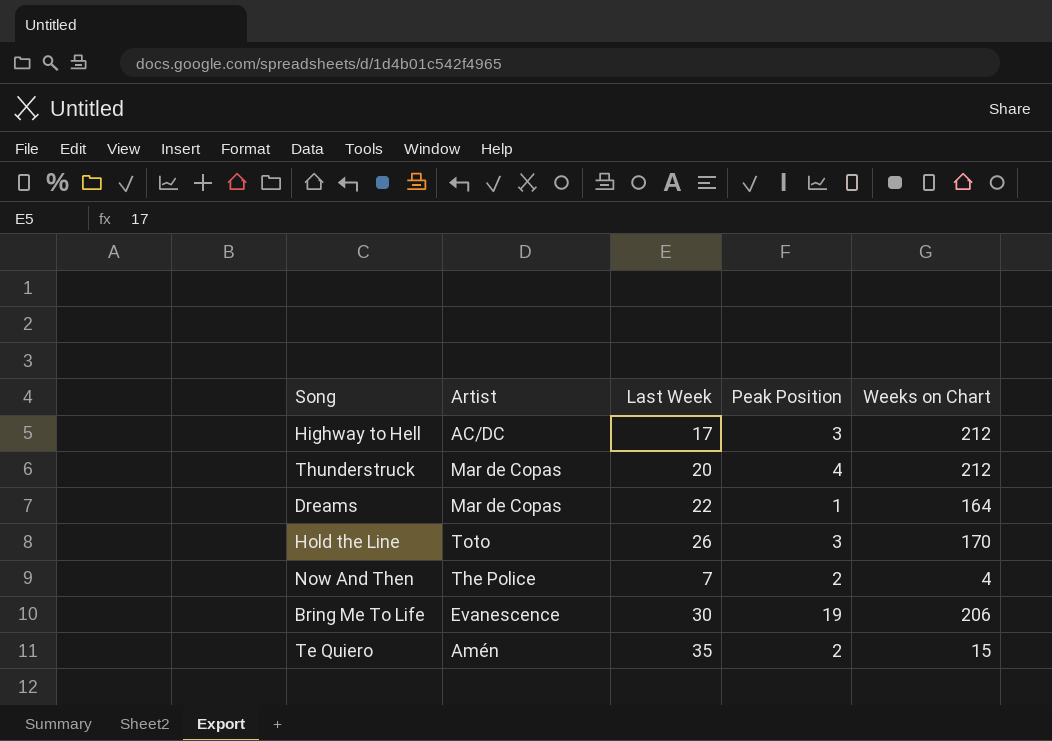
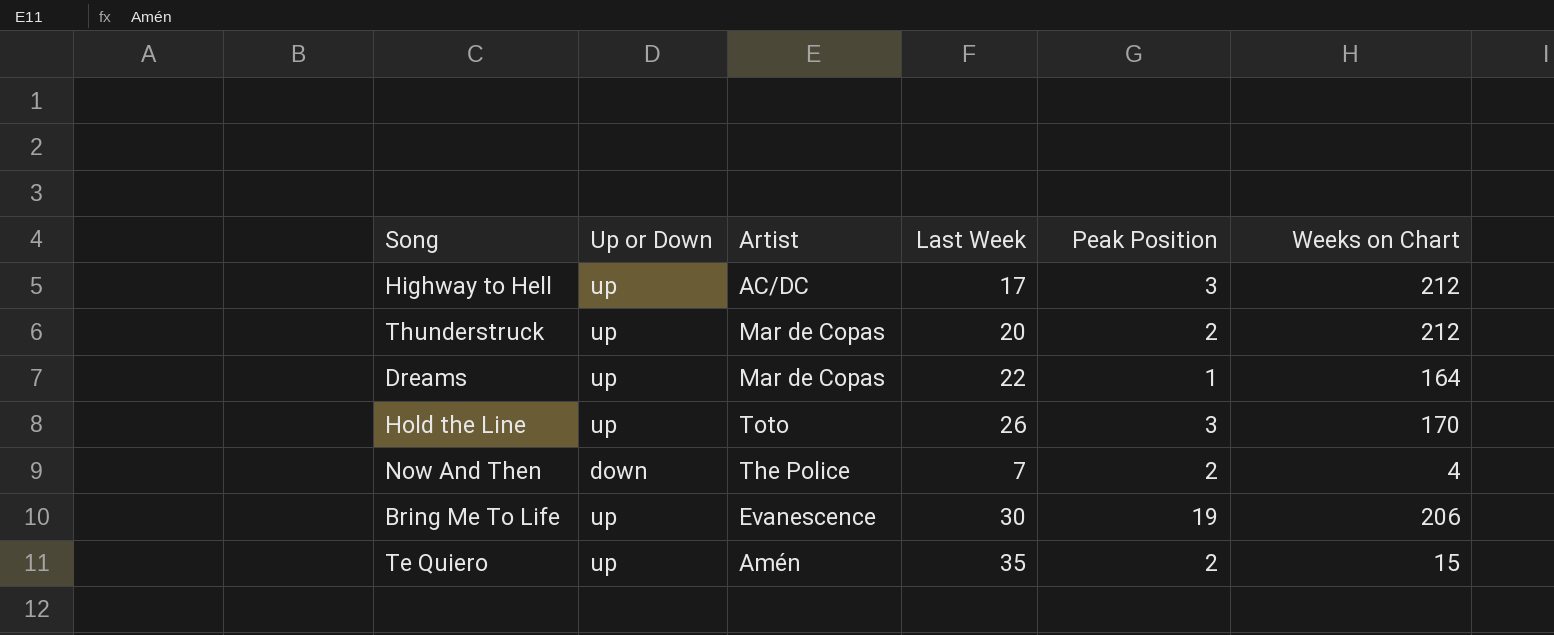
column Up or Down | position: none -> 2
Thunderstruck | Peak Position: 4 -> 2

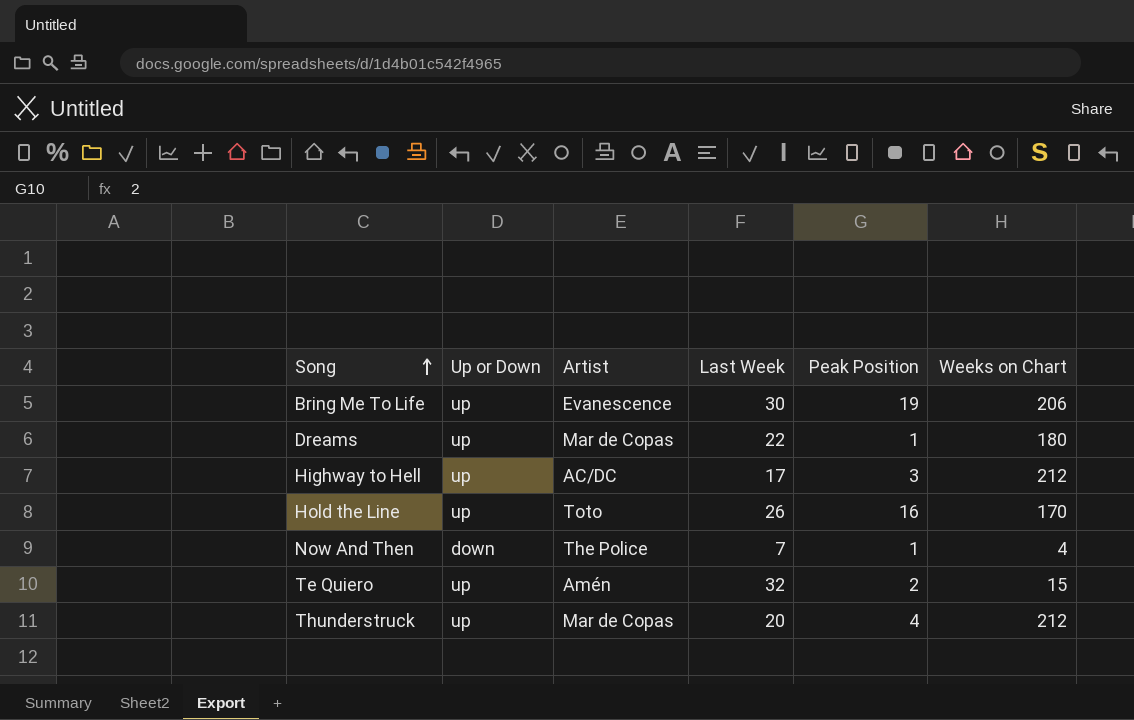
row order: none -> Song ascending
Dreams | Weeks on Chart: 164 -> 180
Hold the Line | Peak Position: 3 -> 16
Now And Then | Peak Position: 2 -> 1
Te Quiero | Last Week: 35 -> 32
Thunderstruck | Peak Position: 2 -> 4

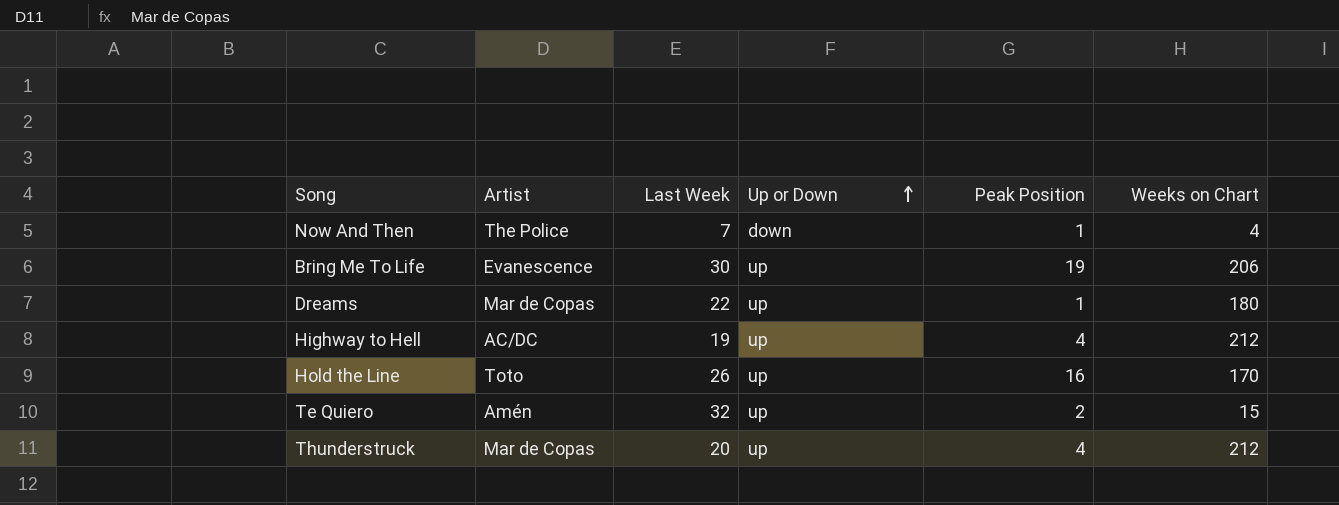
row order: Song ascending -> Up or Down ascending
column Up or Down | position: 2 -> 4
Highway to Hell | Last Week: 17 -> 19
Highway to Hell | Peak Position: 3 -> 4

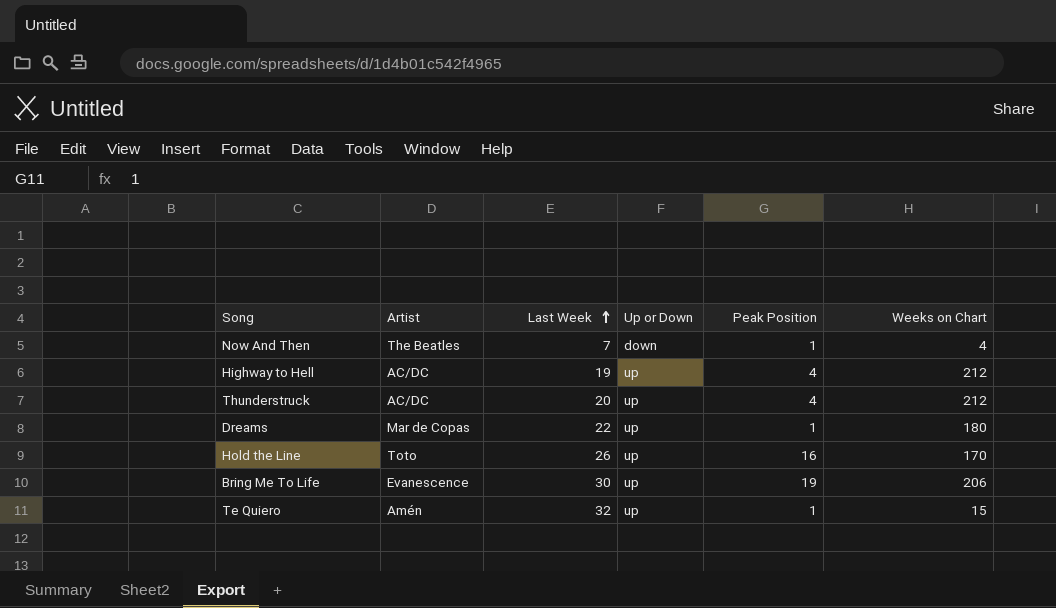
row order: Up or Down ascending -> Last Week ascending
Now And Then | Artist: The Police -> The Beatles
Thunderstruck | Artist: Mar de Copas -> AC/DC
Te Quiero | Peak Position: 2 -> 1

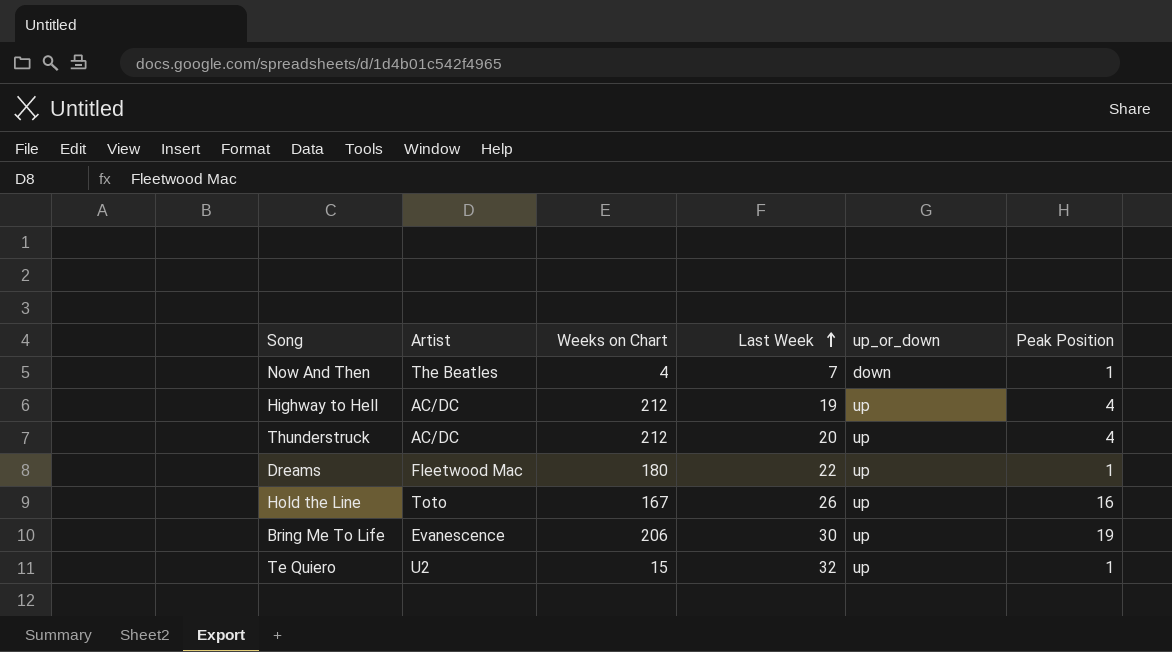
column Weeks on Chart | position: 6 -> 3
column name: Up or Down -> up_or_down
Dreams | Artist: Mar de Copas -> Fleetwood Mac
Hold the Line | Weeks on Chart: 170 -> 167
Te Quiero | Artist: Amén -> U2

